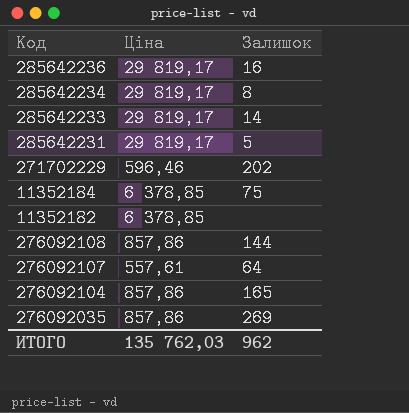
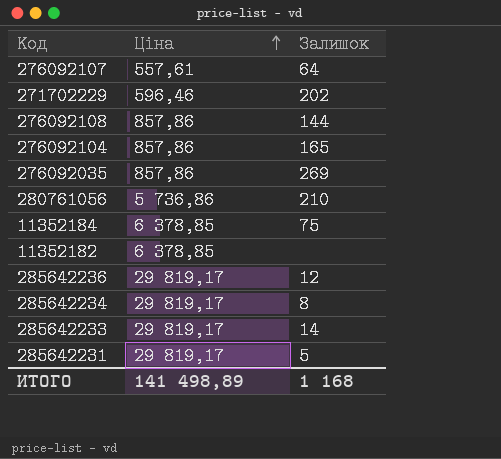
row order: none -> Ціна ascending
row 280761056: none -> 5 736,86 | 210
285642236 | Залишок: 16 -> 12
ИТОГО | Ціна: 135 762,03 -> 141 498,89
ИТОГО | Залишок: 962 -> 1 168

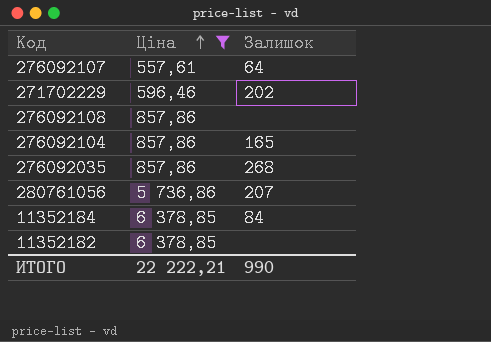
filter: none -> Ціна != 29 819,17
276092108 | Залишок: 144 -> none
276092035 | Залишок: 269 -> 268
280761056 | Залишок: 210 -> 207
11352184 | Залишок: 75 -> 84
ИТОГО | Ціна: 141 498,89 -> 22 222,21
ИТОГО | Залишок: 1 168 -> 990

